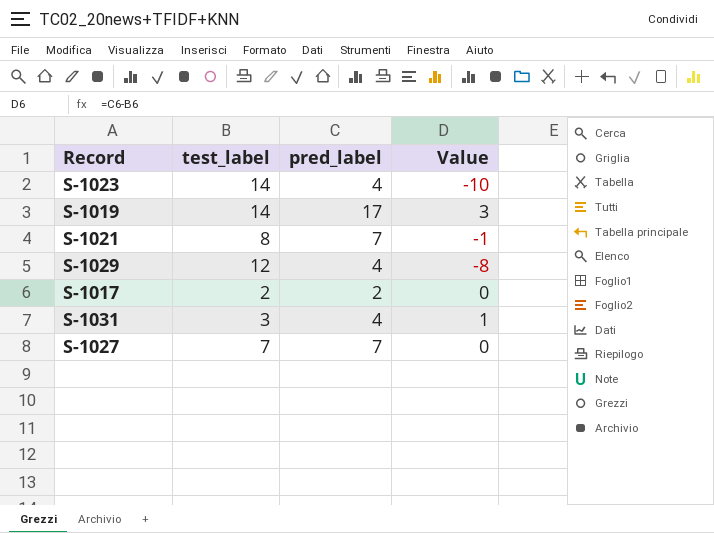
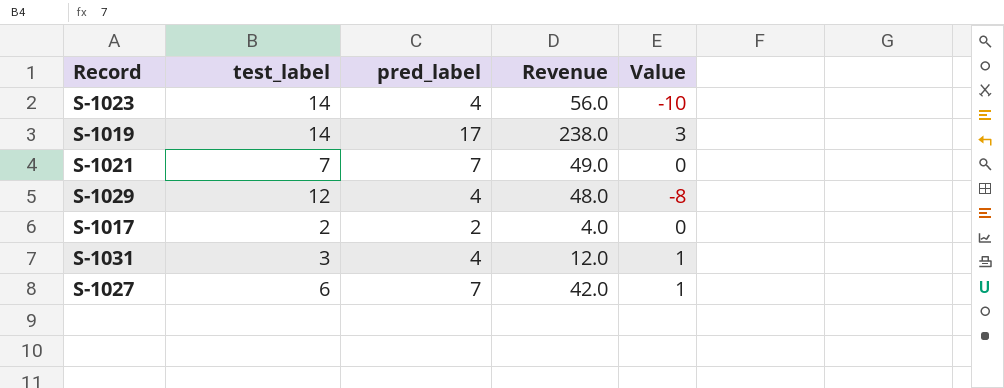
column Revenue | formula: none -> [test_label] * [pred_label]
S-1021 | test_label: 8 -> 7
S-1021 | Value: -1 -> 0
S-1027 | test_label: 7 -> 6
S-1027 | Value: 0 -> 1

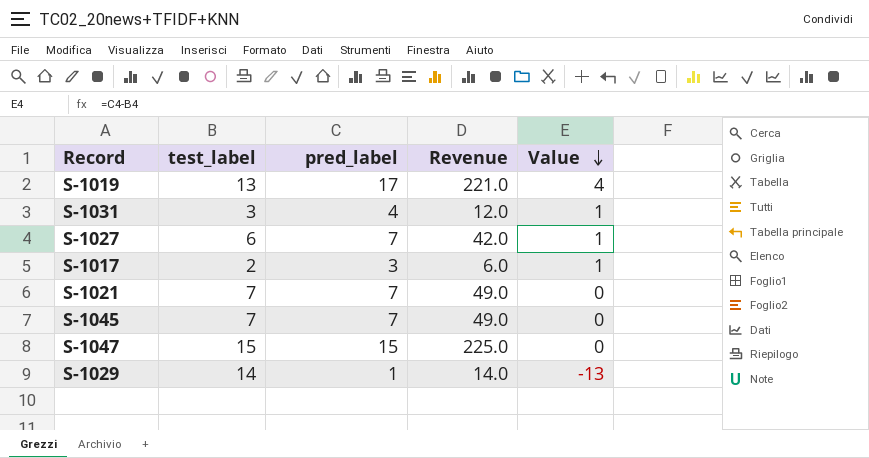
row order: none -> Value descending
row S-1023: 14 | 4 | 56.0 | -10 -> none
S-1019 | test_label: 14 -> 13
S-1019 | Revenue: 238.0 -> 221.0
S-1019 | Value: 3 -> 4
S-1017 | pred_label: 2 -> 3
S-1017 | Revenue: 4.0 -> 6.0
S-1017 | Value: 0 -> 1
row S-1045: none -> 7 | 7 | 49.0 | 0
row S-1047: none -> 15 | 15 | 225.0 | 0
S-1029 | test_label: 12 -> 14
S-1029 | pred_label: 4 -> 1
S-1029 | Revenue: 48.0 -> 14.0
S-1029 | Value: -8 -> -13

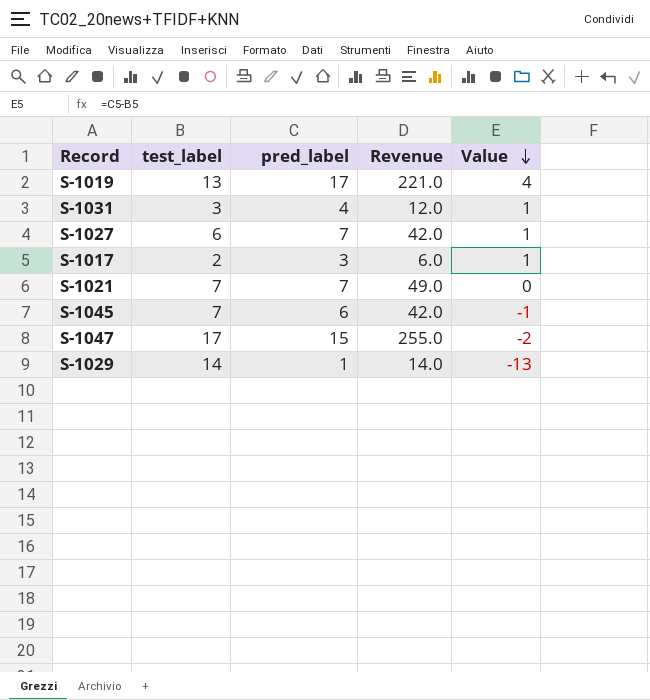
S-1045 | pred_label: 7 -> 6
S-1045 | Revenue: 49.0 -> 42.0
S-1045 | Value: 0 -> -1
S-1047 | test_label: 15 -> 17
S-1047 | Revenue: 225.0 -> 255.0
S-1047 | Value: 0 -> -2

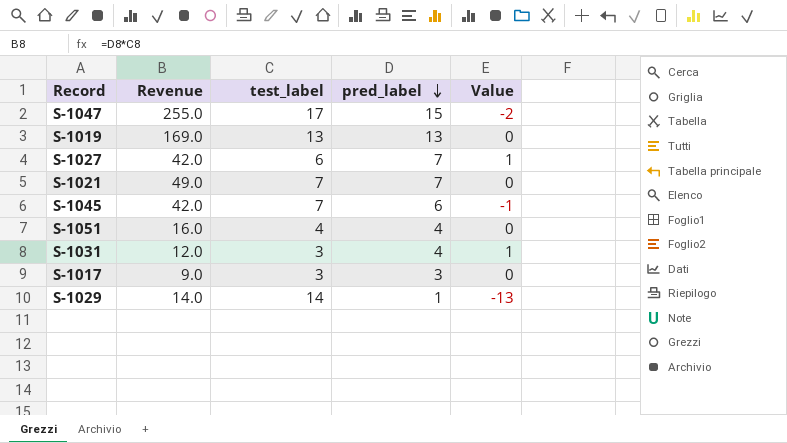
row order: Value descending -> pred_label descending
column Revenue | position: 4 -> 2
S-1019 | Revenue: 221.0 -> 169.0
S-1019 | pred_label: 17 -> 13
S-1019 | Value: 4 -> 0
row S-1051: none -> 16.0 | 4 | 4 | 0
S-1017 | Revenue: 6.0 -> 9.0
S-1017 | test_label: 2 -> 3
S-1017 | Value: 1 -> 0

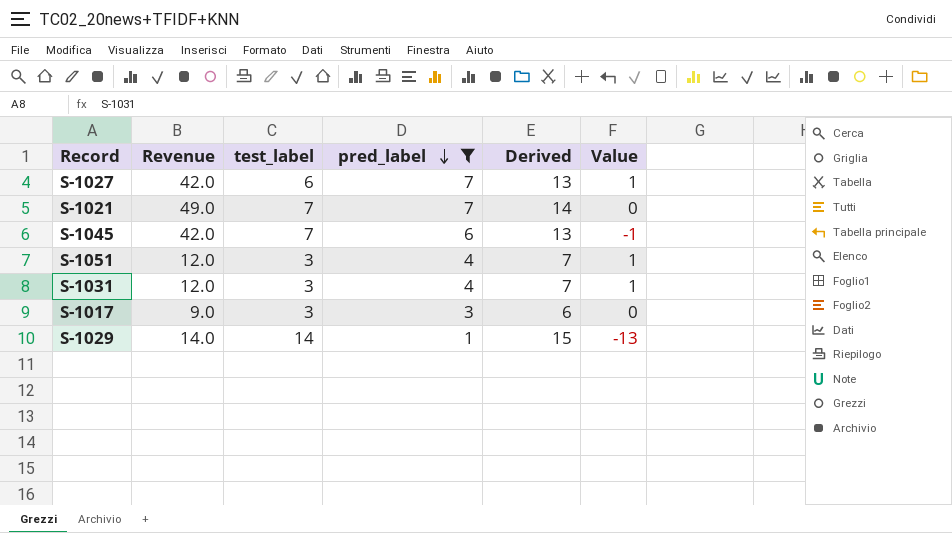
filter: none -> pred_label <= 7
column Derived | formula: none -> [test_label] + [pred_label]
S-1051 | Revenue: 16.0 -> 12.0
S-1051 | test_label: 4 -> 3
S-1051 | Value: 0 -> 1

